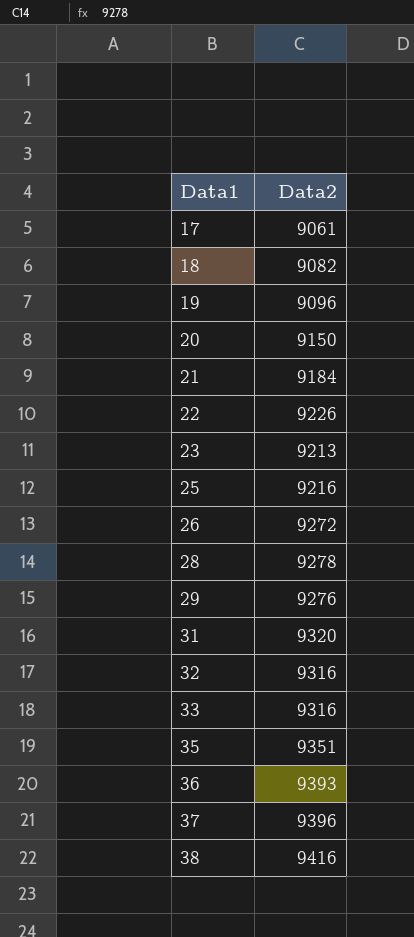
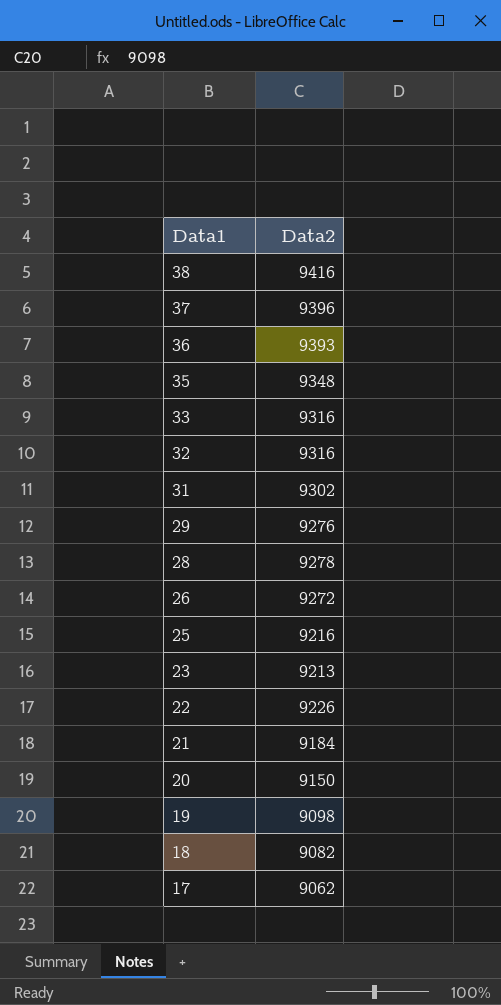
row order: Data1 ascending -> Data1 descending
35 | Data2: 9351 -> 9348
31 | Data2: 9320 -> 9302
19 | Data2: 9096 -> 9098
17 | Data2: 9061 -> 9062

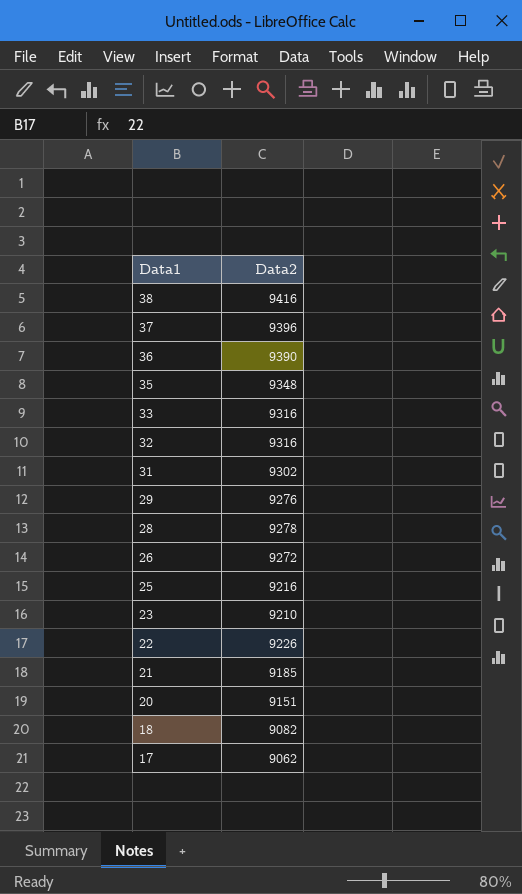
row 19: 9098 -> none
36 | Data2: 9393 -> 9390
23 | Data2: 9213 -> 9210
21 | Data2: 9184 -> 9185
20 | Data2: 9150 -> 9151

